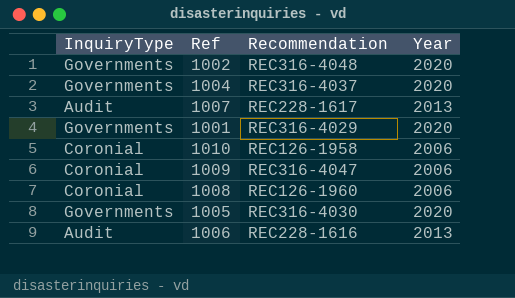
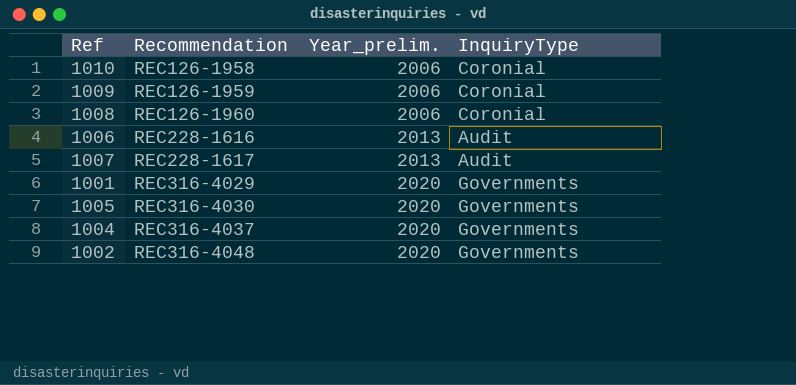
row order: none -> Recommendation ascending
column name: Year -> Year_prelim.
column InquiryType | position: 1 -> 4
1009 | Recommendation: REC316-4047 -> REC126-1959

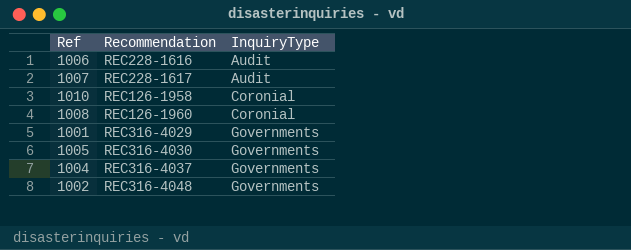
row order: Recommendation ascending -> InquiryType ascending
column Year_prelim. | position: 3 -> none
row 1009: REC126-1959 | 2006 | Coronial -> none

